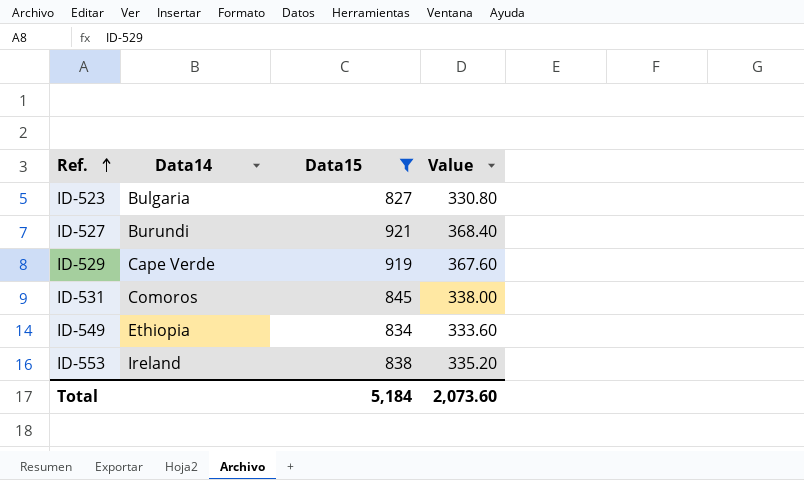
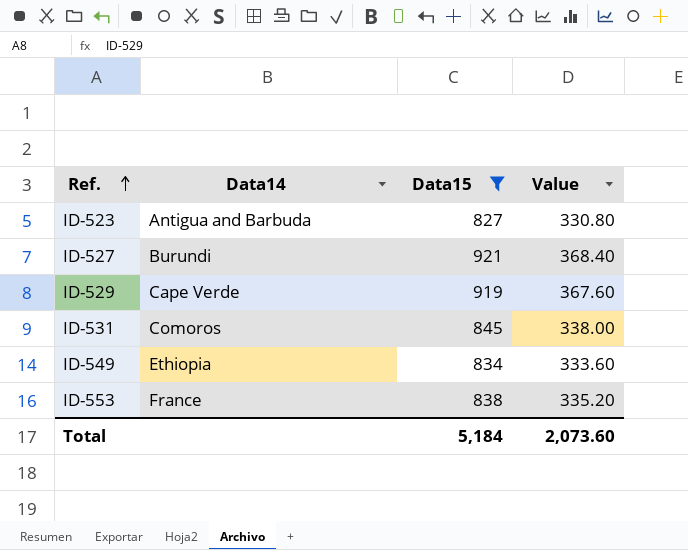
ID-523 | Data14: Bulgaria -> Antigua and Barbuda
ID-553 | Data14: Ireland -> France

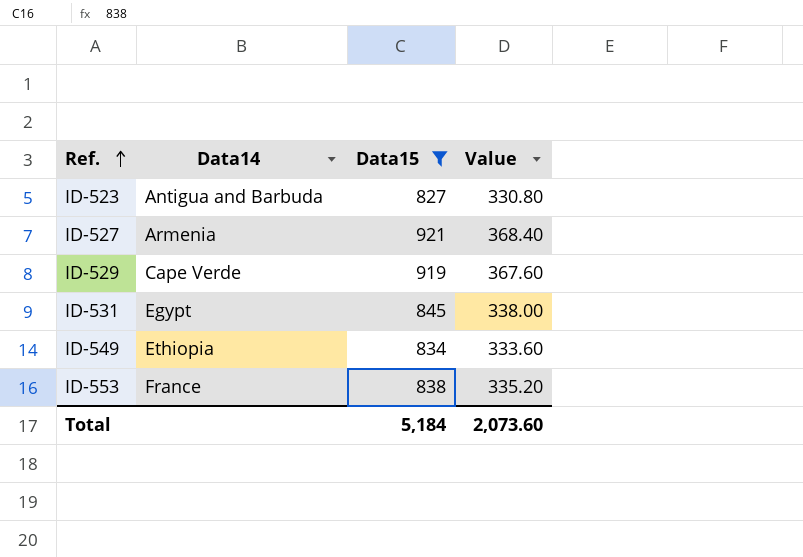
ID-527 | Data14: Burundi -> Armenia
ID-531 | Data14: Comoros -> Egypt

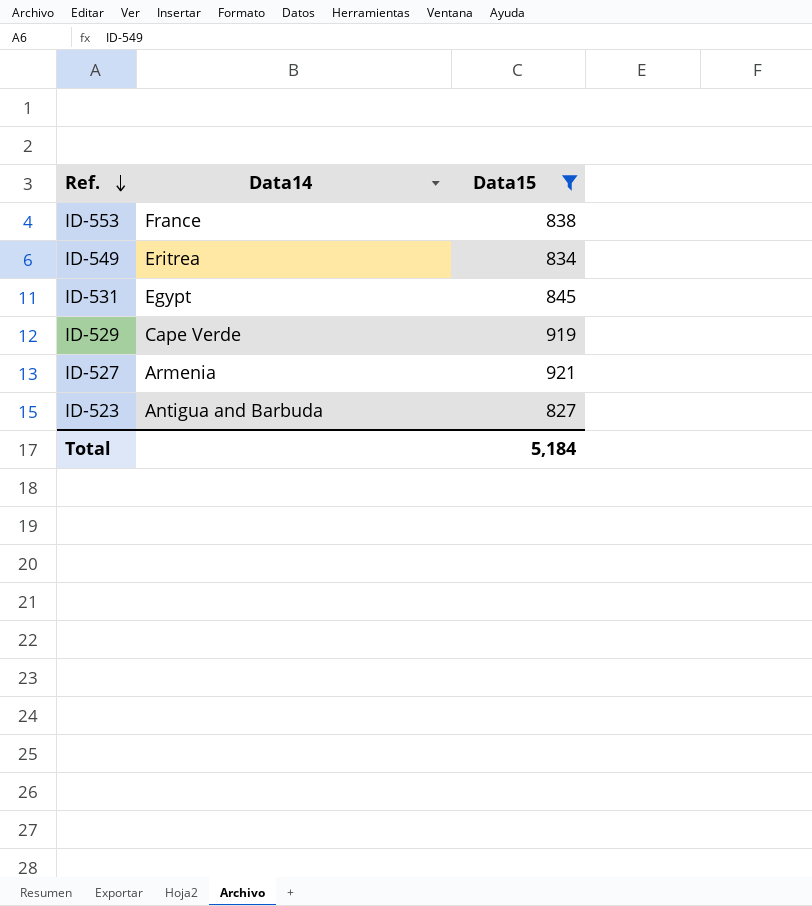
row order: Ref. ascending -> Ref. descending
column Value | formula: [Data15] * 0.4 -> none
ID-549 | Data14: Ethiopia -> Eritrea

